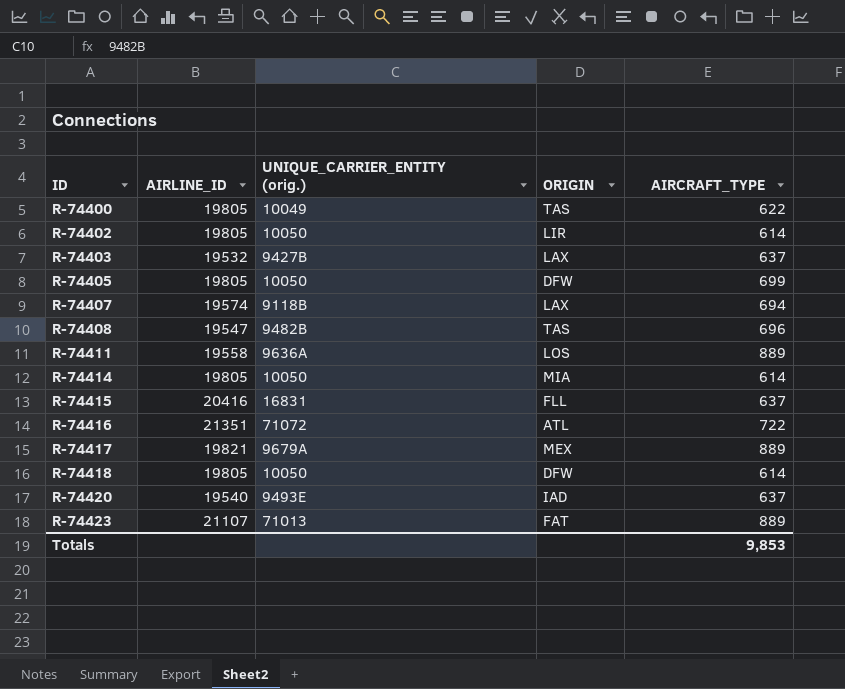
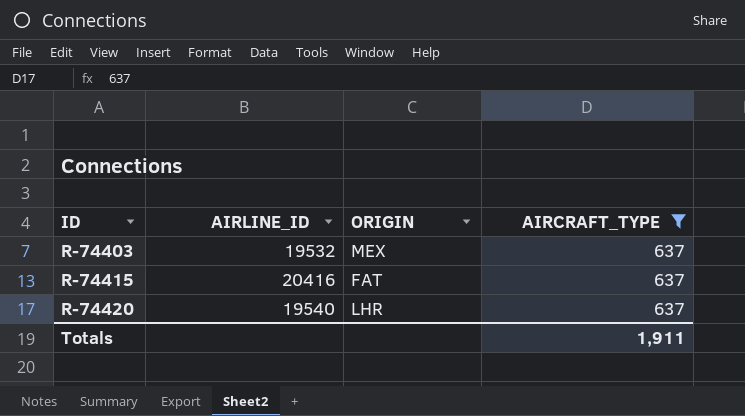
filter: none -> AIRCRAFT_TYPE = 637
column UNIQUE_CARRIER_ENTITY (orig.) | position: 3 -> none
R-74403 | ORIGIN: LAX -> MEX
R-74415 | ORIGIN: FLL -> FAT
R-74420 | ORIGIN: IAD -> LHR
Totals | AIRCRAFT_TYPE: 9,853 -> 1,911

